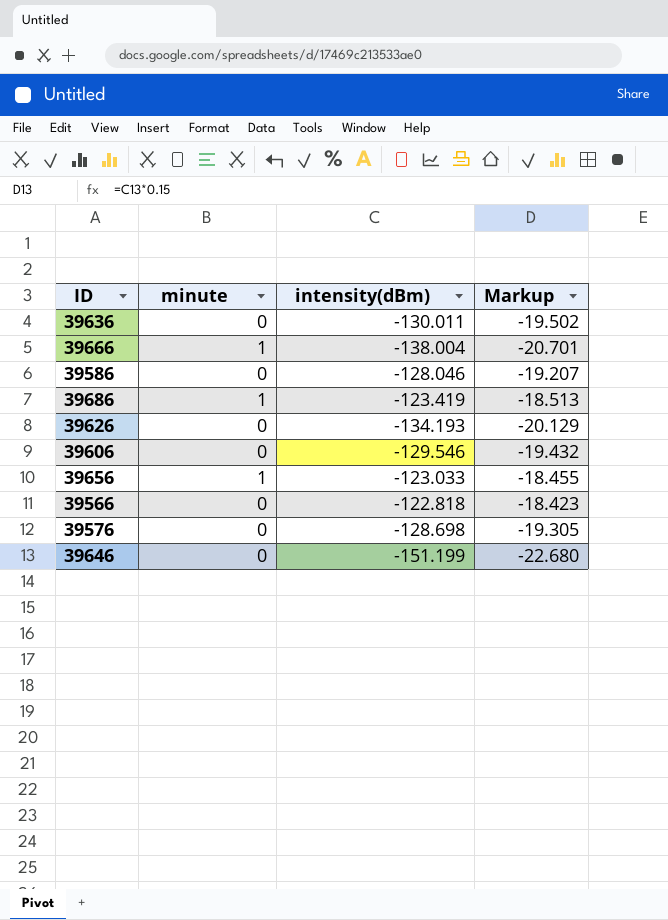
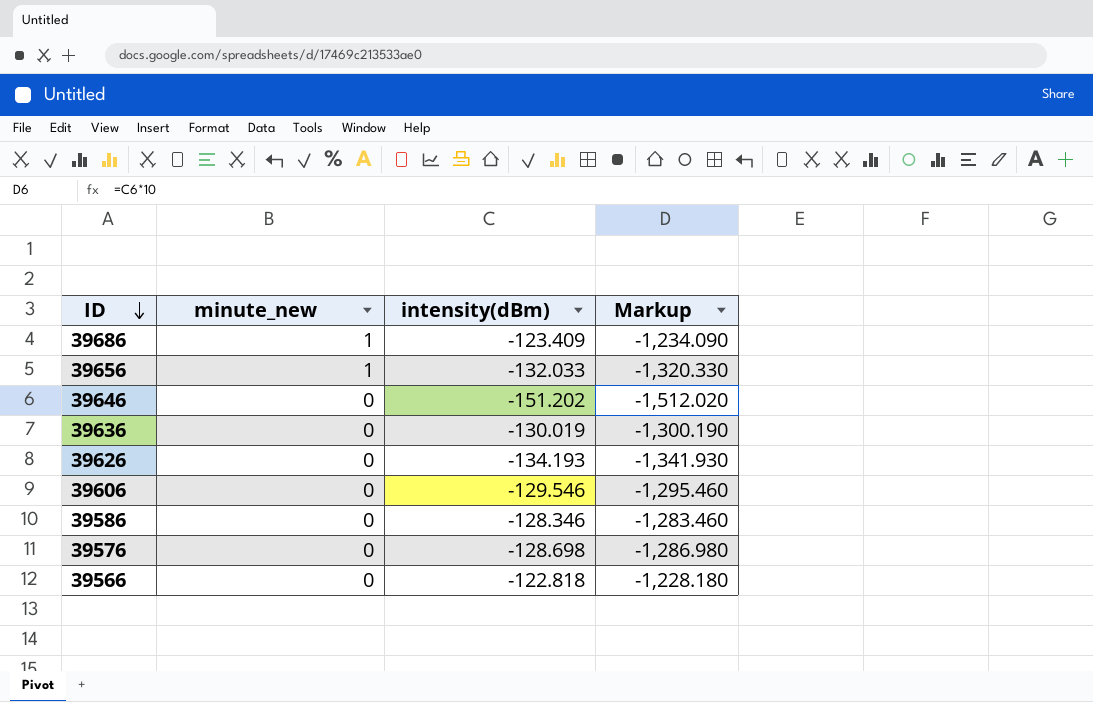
row order: none -> ID descending
column name: minute -> minute_new
column Markup | formula: [intensity(dBm)] * 0.15 -> [intensity(dBm)] * 10
row 39666: 1 | -138.004 | -20.701 -> none
39686 | intensity(dBm): -123.419 -> -123.409
39656 | intensity(dBm): -123.033 -> -132.033
39646 | intensity(dBm): -151.199 -> -151.202
39636 | intensity(dBm): -130.011 -> -130.019
39586 | intensity(dBm): -128.046 -> -128.346

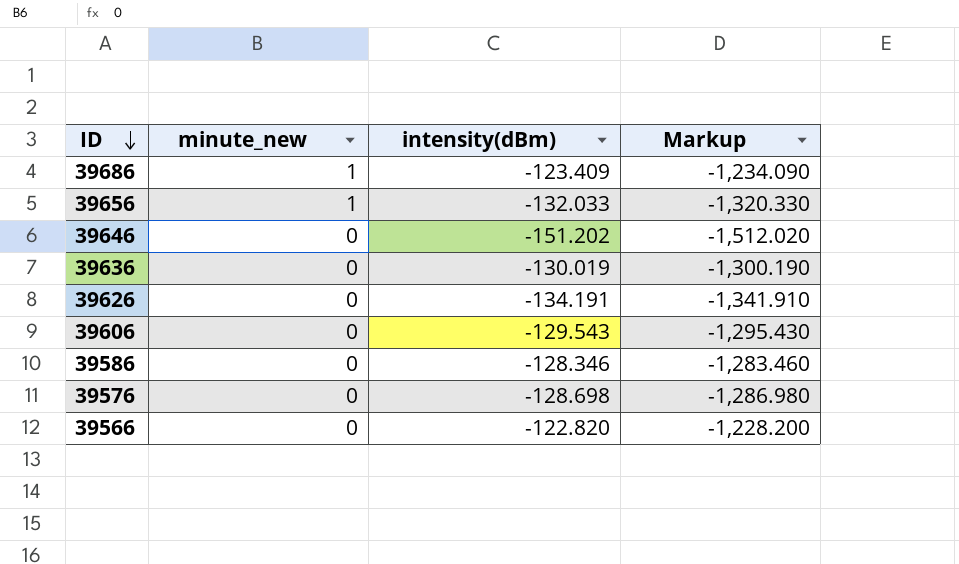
39626 | intensity(dBm): -134.193 -> -134.191
39626 | Markup: -1,341.930 -> -1,341.910
39606 | intensity(dBm): -129.546 -> -129.543
39606 | Markup: -1,295.460 -> -1,295.430
39566 | intensity(dBm): -122.818 -> -122.820
39566 | Markup: -1,228.180 -> -1,228.200

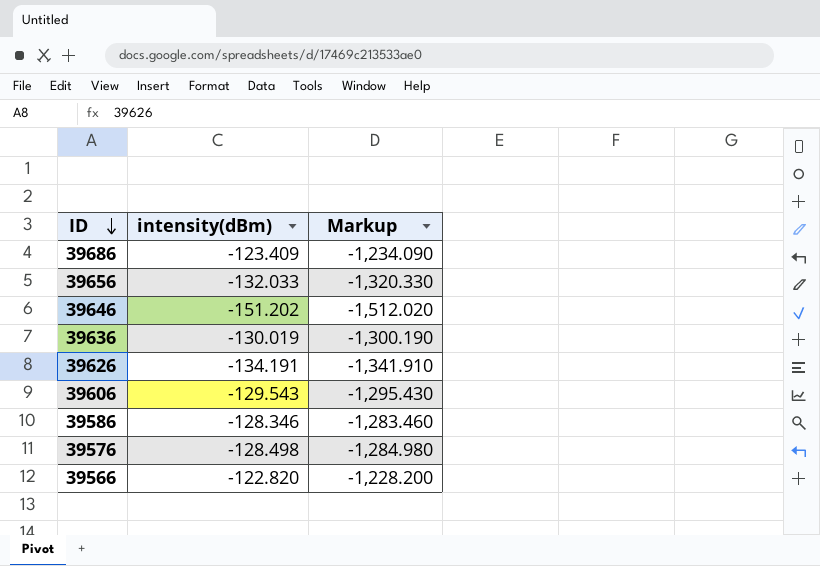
column minute_new | position: 2 -> none
39576 | intensity(dBm): -128.698 -> -128.498
39576 | Markup: -1,286.980 -> -1,284.980

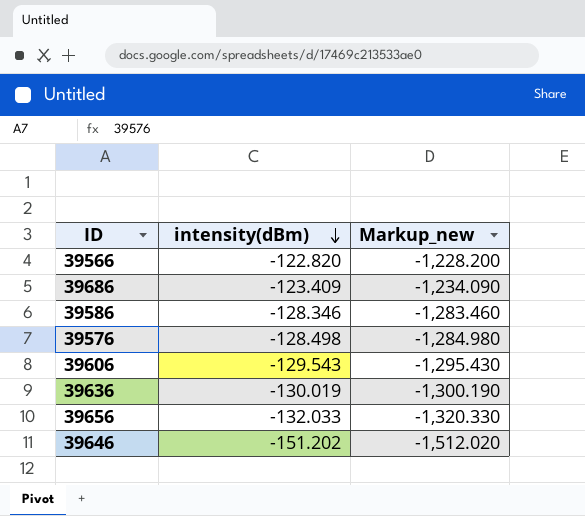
row order: ID descending -> intensity(dBm) descending
column name: Markup -> Markup_new
row 39626: -134.191 | -1,341.910 -> none

